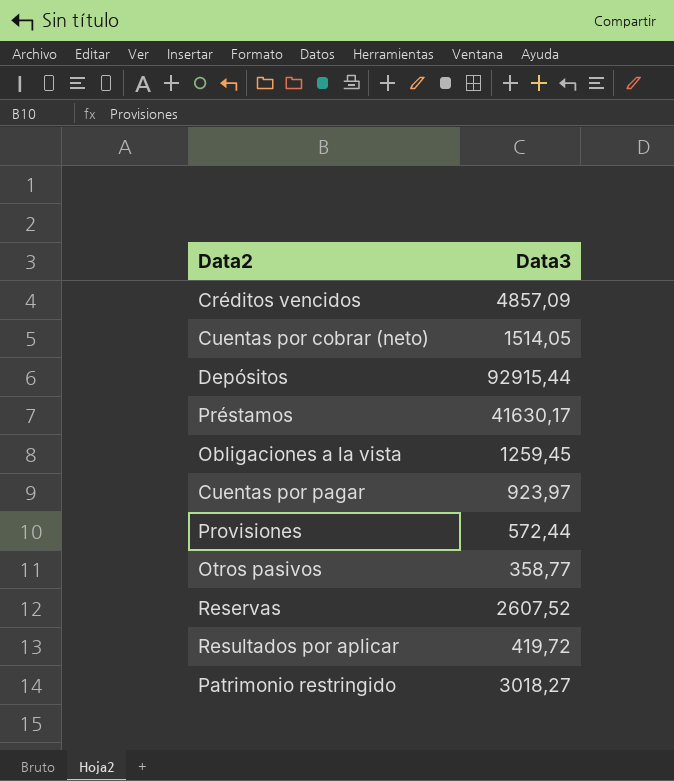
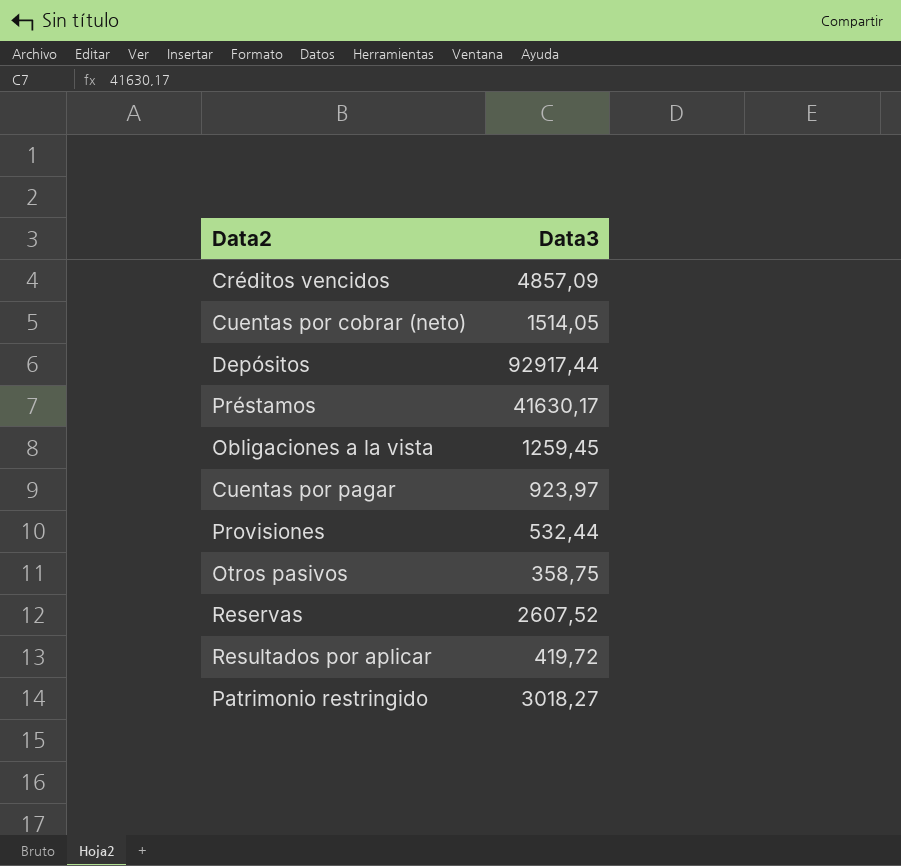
Depósitos | Data3: 92915,44 -> 92917,44
Provisiones | Data3: 572,44 -> 532,44
Otros pasivos | Data3: 358,77 -> 358,75

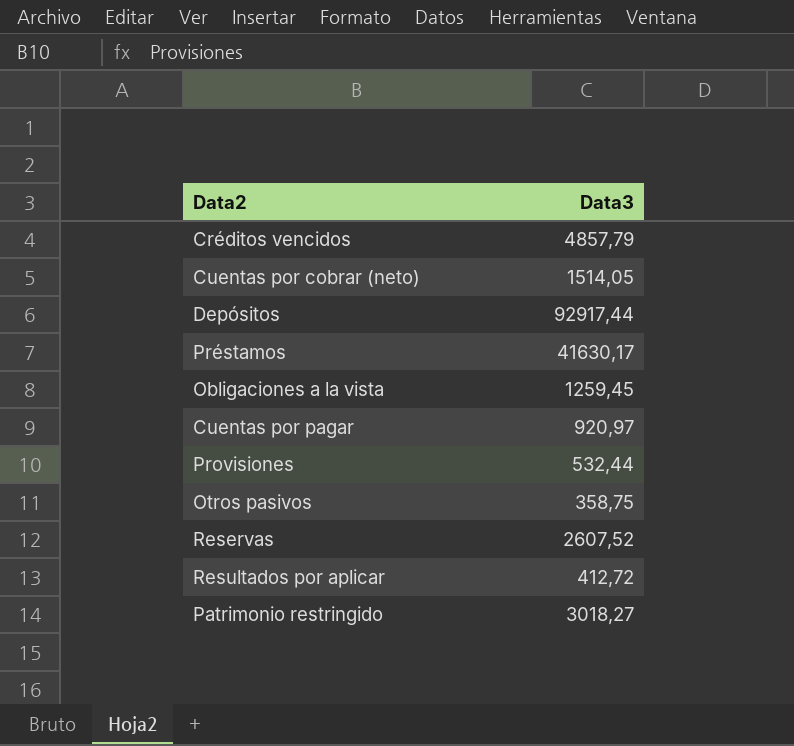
Créditos vencidos | Data3: 4857,09 -> 4857,79
Cuentas por pagar | Data3: 923,97 -> 920,97
Resultados por aplicar | Data3: 419,72 -> 412,72

